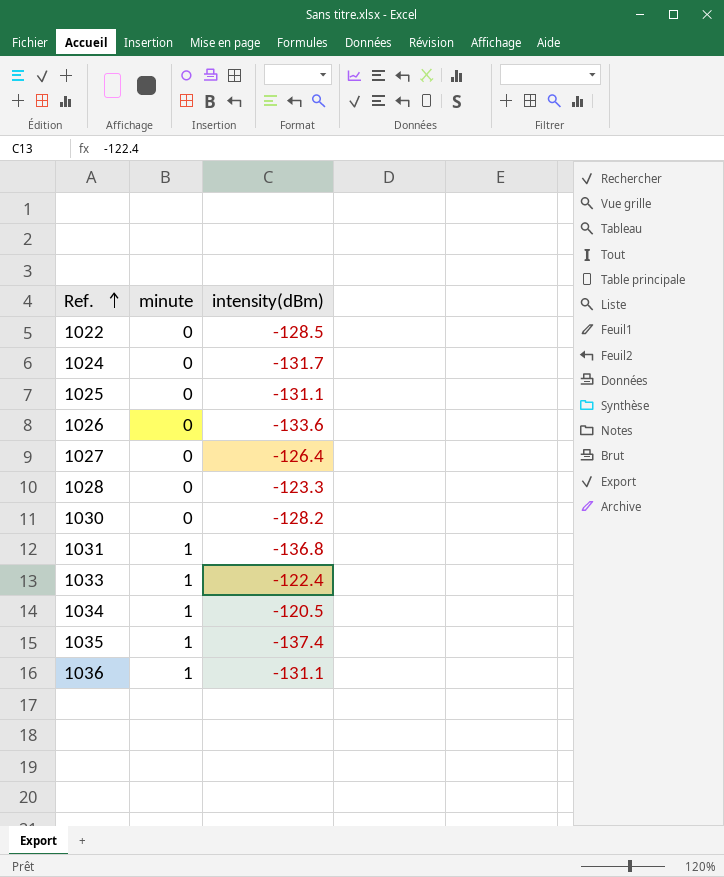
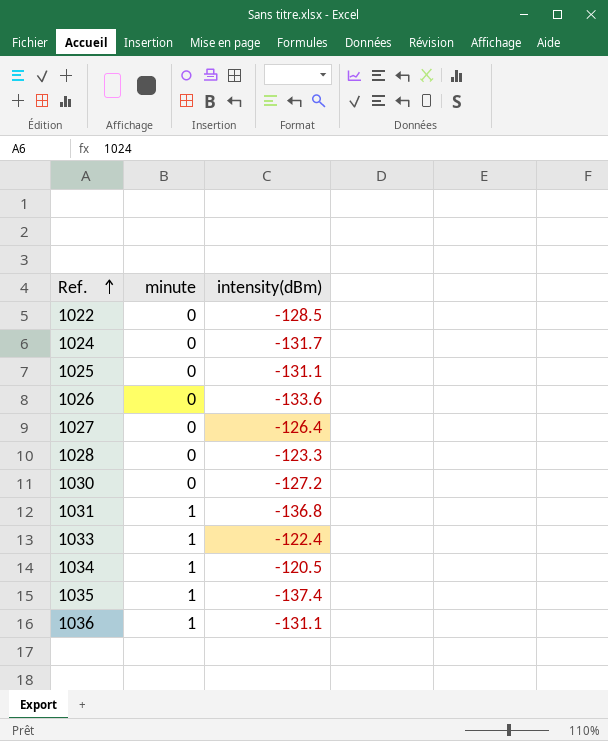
1030 | intensity(dBm): -128.2 -> -127.2

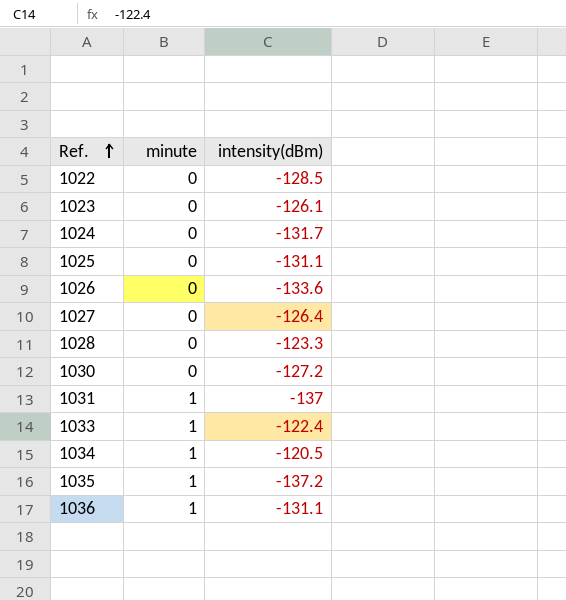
row 1023: none -> 0 | -126.1
1031 | intensity(dBm): -136.8 -> -137
1035 | intensity(dBm): -137.4 -> -137.2

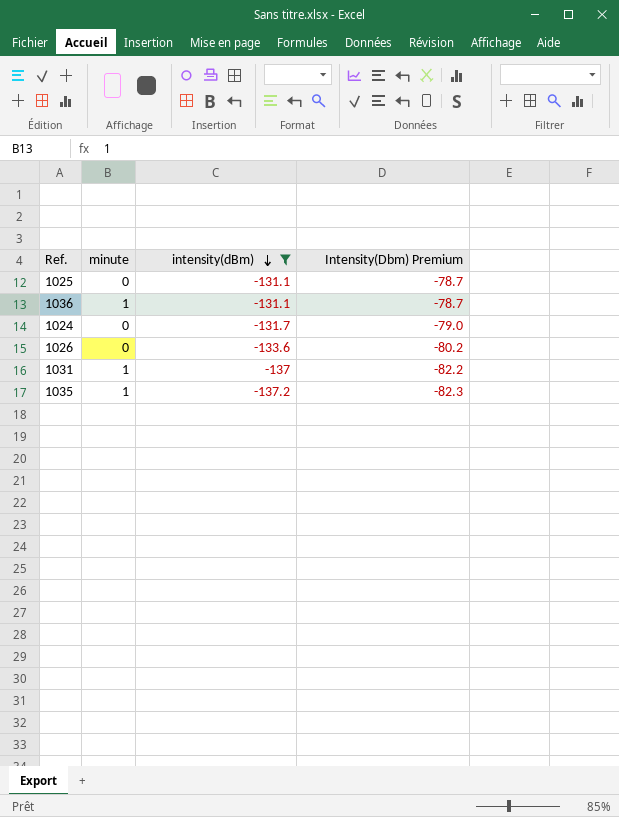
filter: none -> intensity(dBm) <= -131.1
row order: Ref. ascending -> intensity(dBm) descending
column Intensity(Dbm) Premium | formula: none -> [intensity(dBm)] * 0.6

